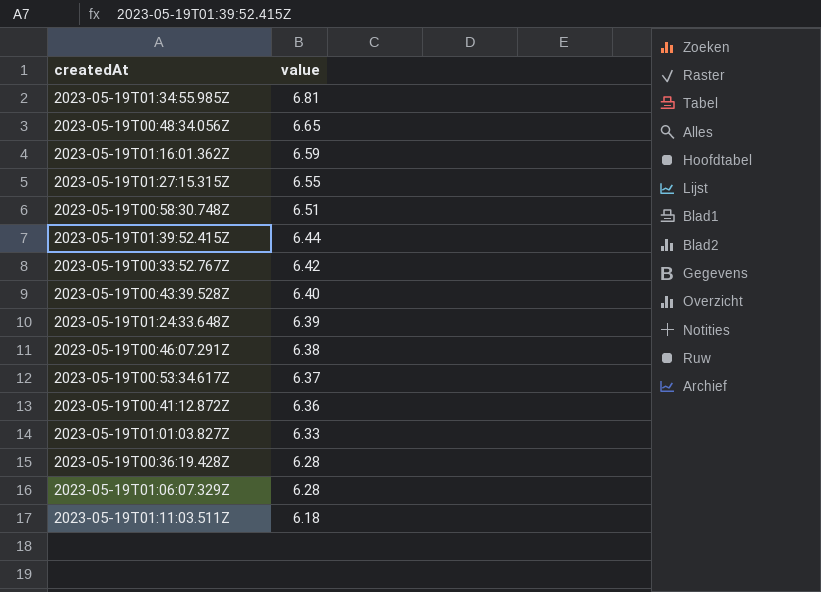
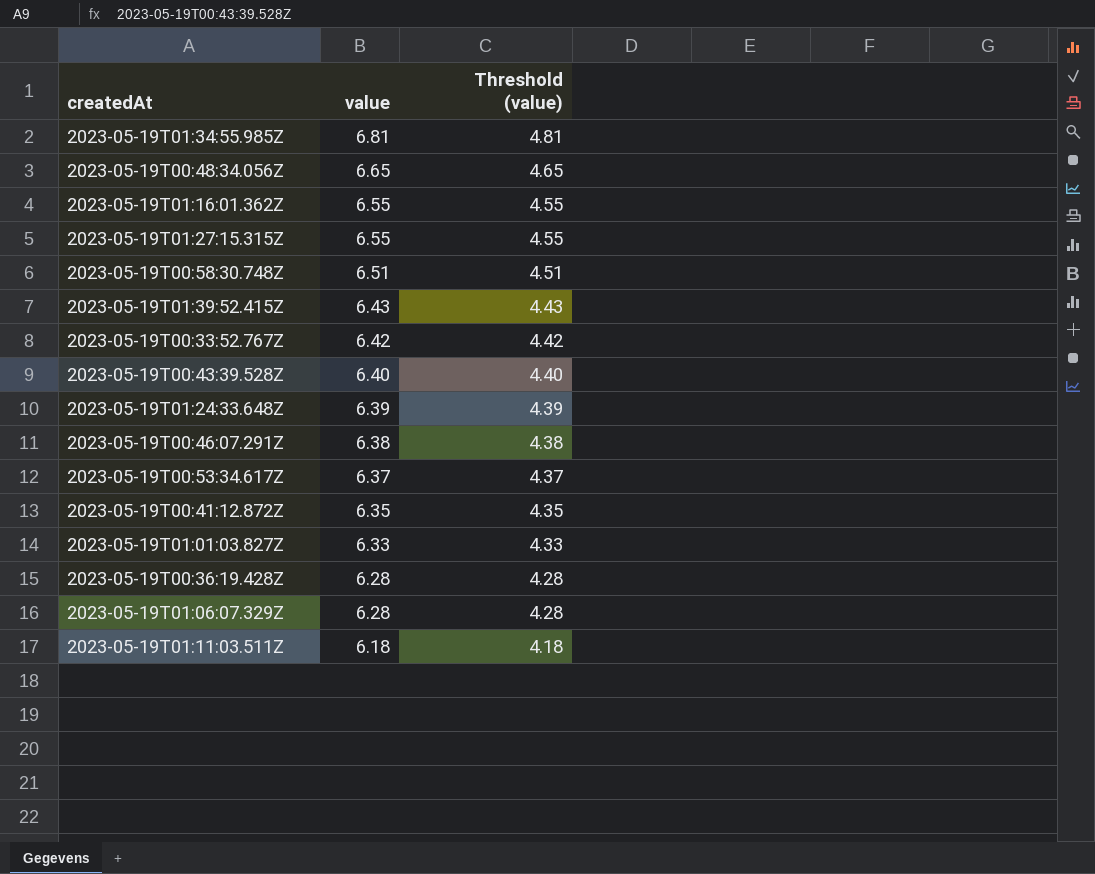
column Threshold (value) | formula: none -> [value] - 2
2023-05-19T01:16:01.362Z | value: 6.59 -> 6.55
2023-05-19T01:39:52.415Z | value: 6.44 -> 6.43
2023-05-19T00:41:12.872Z | value: 6.36 -> 6.35

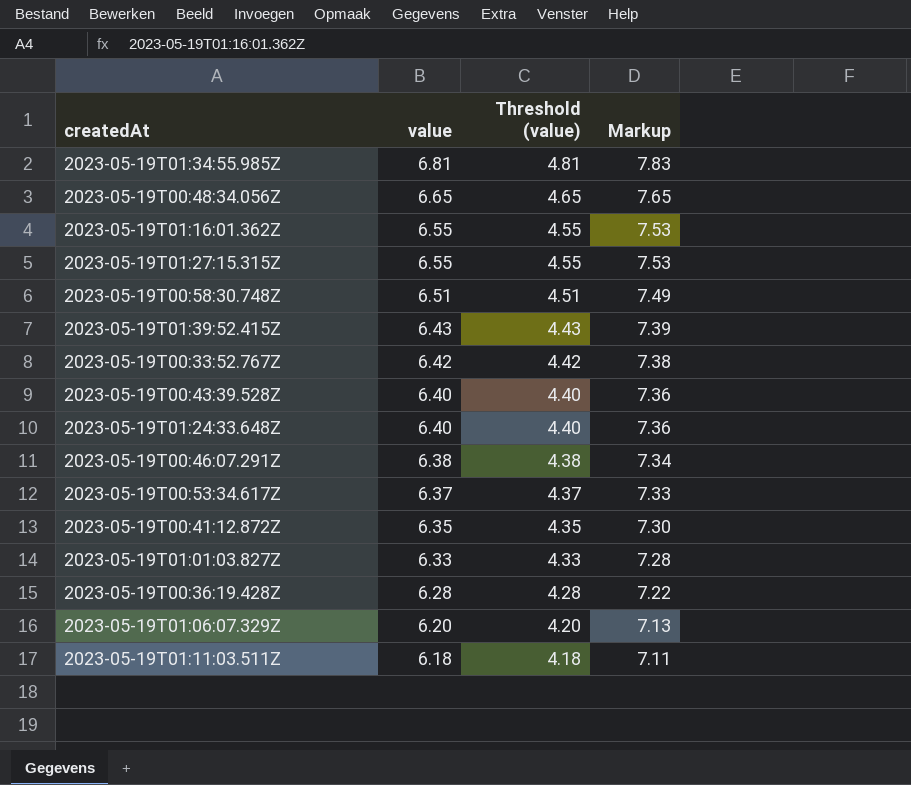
column Markup | formula: none -> [value] * 1.15
2023-05-19T01:24:33.648Z | value: 6.39 -> 6.40
2023-05-19T01:24:33.648Z | Threshold (value): 4.39 -> 4.40
2023-05-19T01:06:07.329Z | value: 6.28 -> 6.20
2023-05-19T01:06:07.329Z | Threshold (value): 4.28 -> 4.20

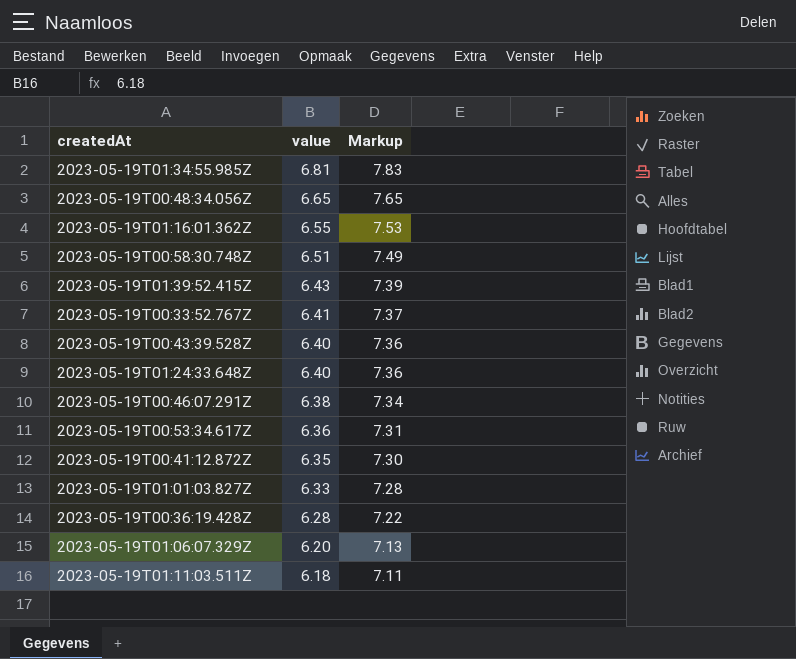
column Threshold (value) | formula: [value] - 2 -> none
row 2023-05-19T01:27:15.315Z: 6.55 | 4.55 | 7.53 -> none
2023-05-19T00:33:52.767Z | value: 6.42 -> 6.41
2023-05-19T00:33:52.767Z | Markup: 7.38 -> 7.37
2023-05-19T00:53:34.617Z | value: 6.37 -> 6.36
2023-05-19T00:53:34.617Z | Markup: 7.33 -> 7.31

